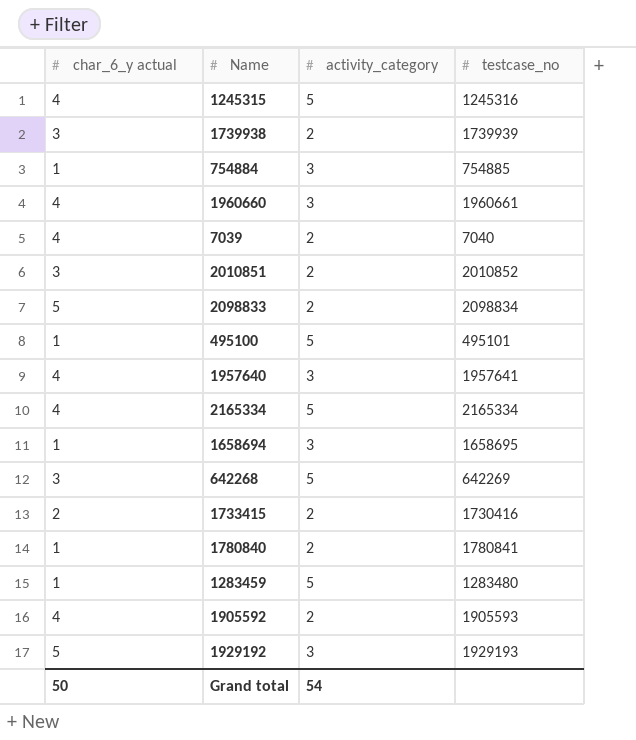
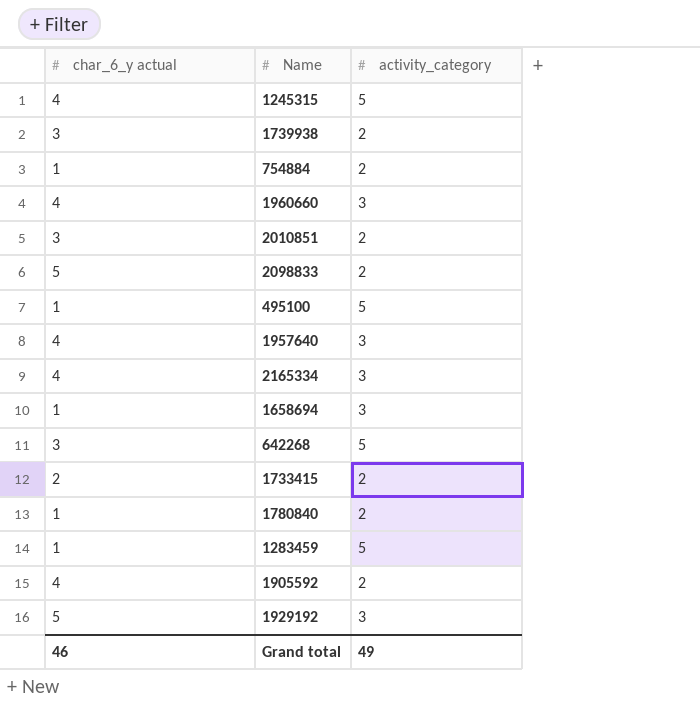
column testcase_no | position: 4 -> none
row 7039: 4 | 2 | 7040 -> none
754884 | activity_category: 3 -> 2
2165334 | activity_category: 5 -> 3
Grand total | char_6_y actual: 50 -> 46
Grand total | activity_category: 54 -> 49

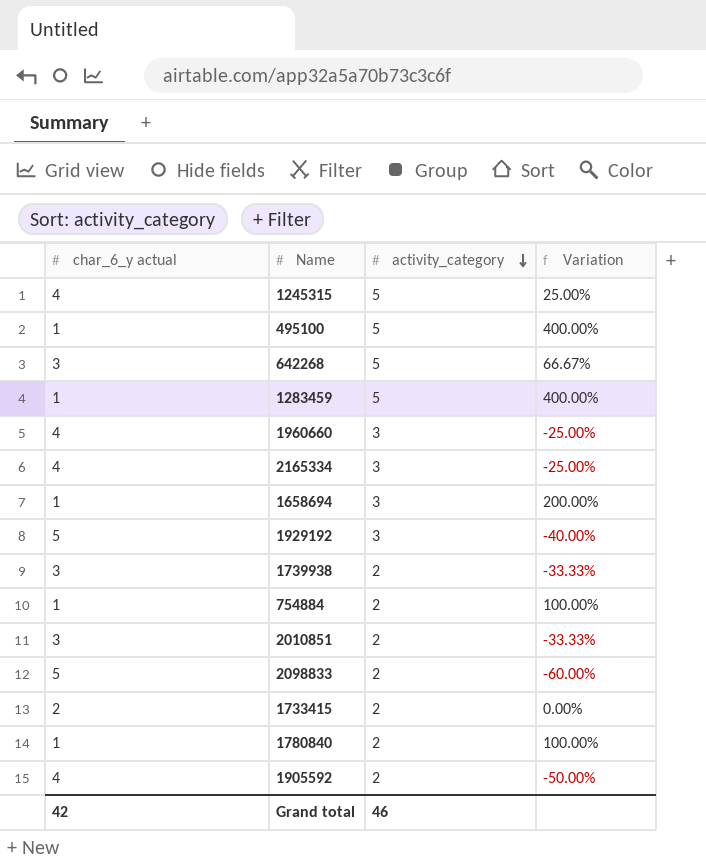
row order: none -> activity_category descending
column Variation | formula: none -> ([activity_category] - [char_6_y actual]) / [char_6_y actual]
row 1957640: 4 | 3 -> none
Grand total | char_6_y actual: 46 -> 42
Grand total | activity_category: 49 -> 46

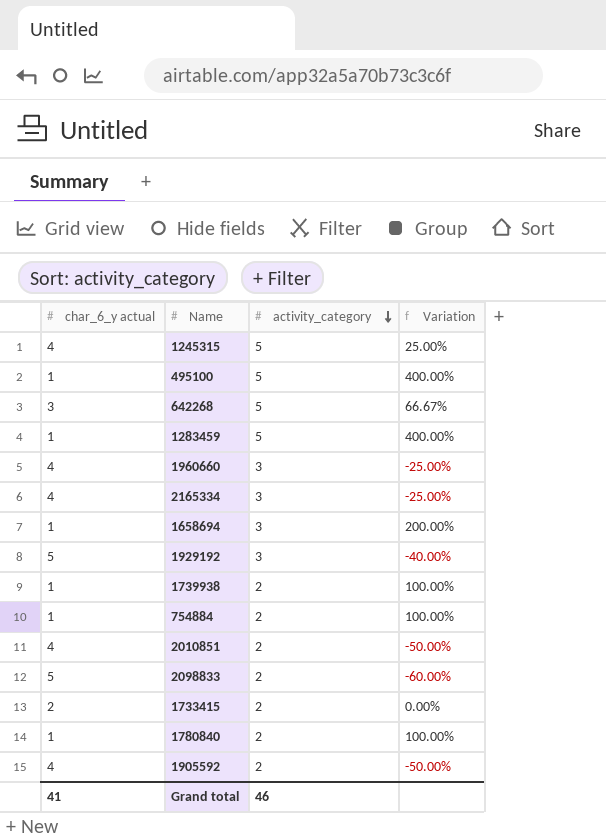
1739938 | char_6_y actual: 3 -> 1
1739938 | Variation: -33.33% -> 100.00%
2010851 | char_6_y actual: 3 -> 4
2010851 | Variation: -33.33% -> -50.00%
Grand total | char_6_y actual: 42 -> 41

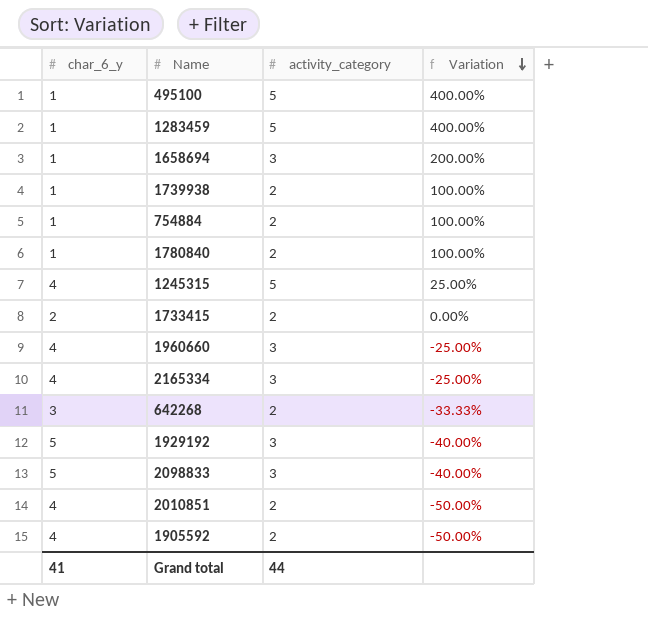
row order: activity_category descending -> Variation descending
column name: char_6_y actual -> char_6_y
642268 | activity_category: 5 -> 2
642268 | Variation: 66.67% -> -33.33%
2098833 | activity_category: 2 -> 3
2098833 | Variation: -60.00% -> -40.00%
Grand total | activity_category: 46 -> 44

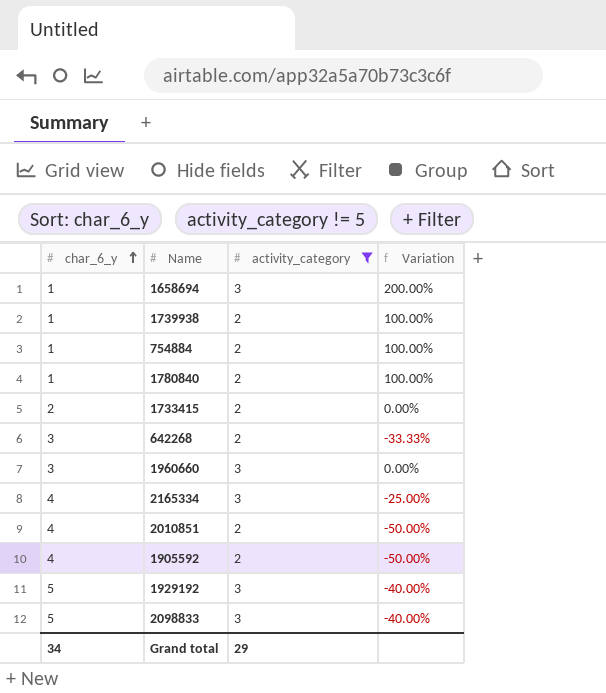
filter: none -> activity_category != 5
row order: Variation descending -> char_6_y ascending
1960660 | char_6_y: 4 -> 3
1960660 | Variation: -25.00% -> 0.00%
Grand total | char_6_y: 41 -> 34
Grand total | activity_category: 44 -> 29

